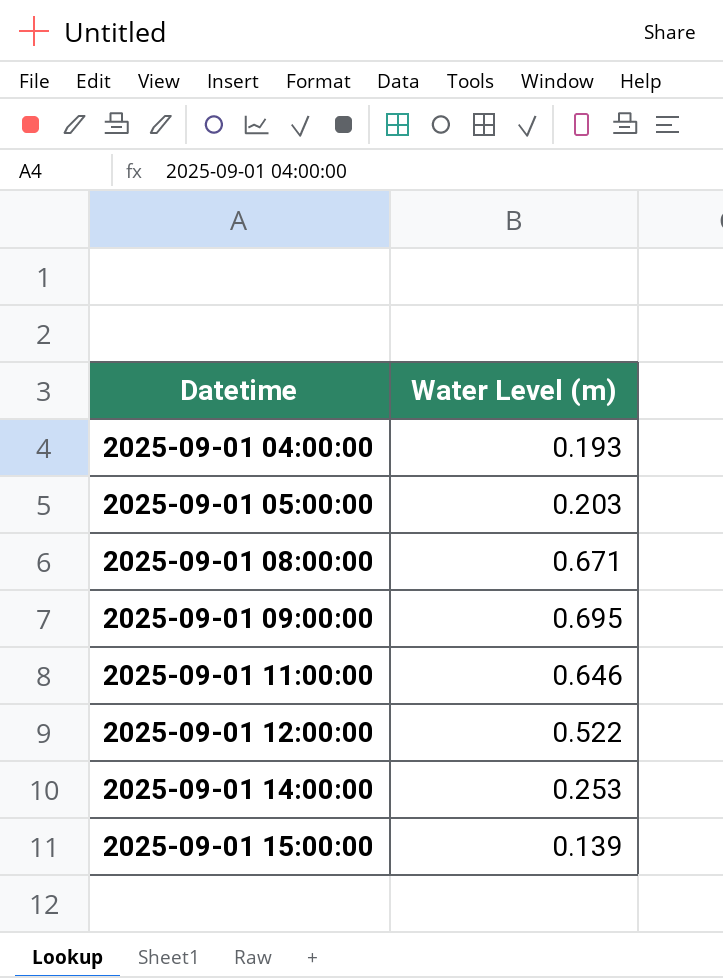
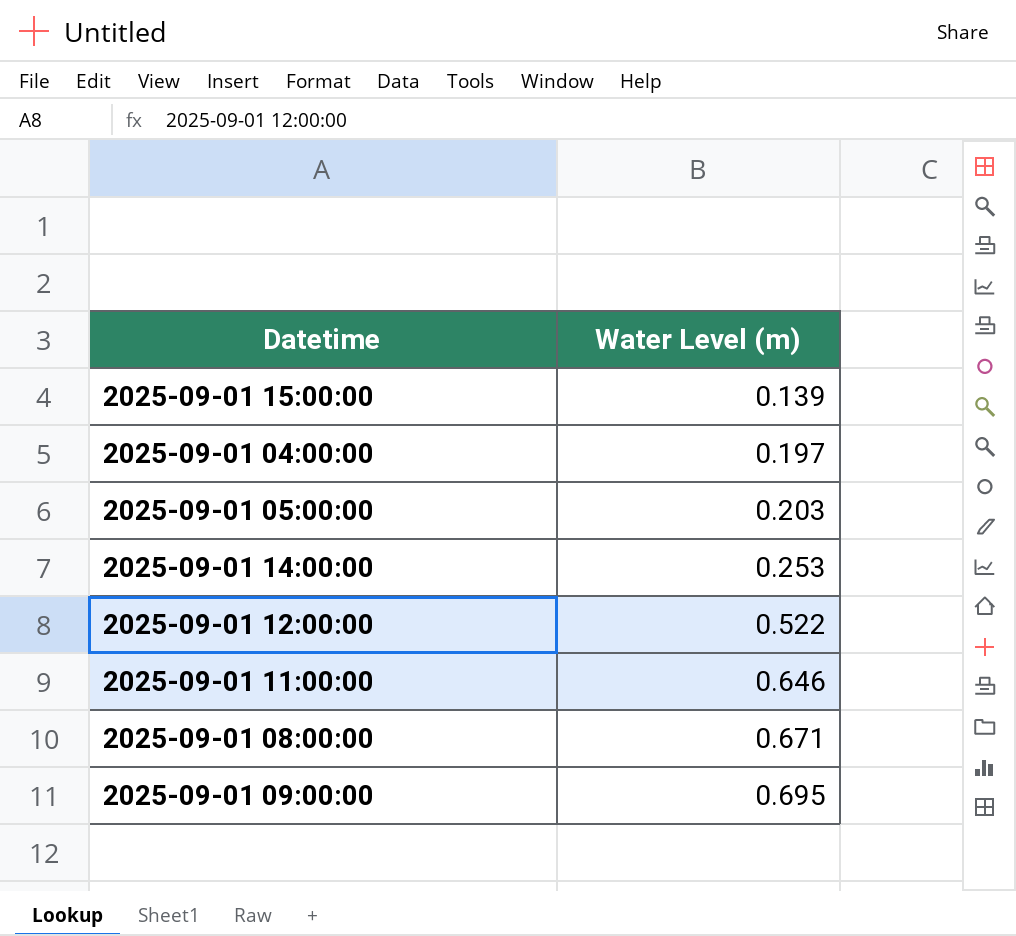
row order: Datetime ascending -> Water Level (m) ascending
2025-09-01 04:00:00 | Water Level (m): 0.193 -> 0.197

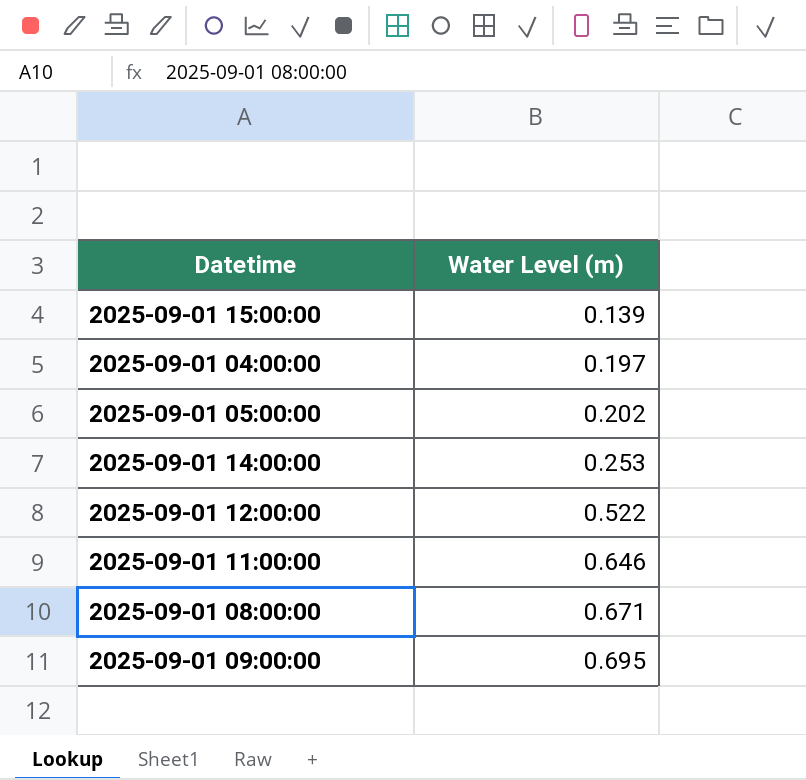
2025-09-01 05:00:00 | Water Level (m): 0.203 -> 0.202

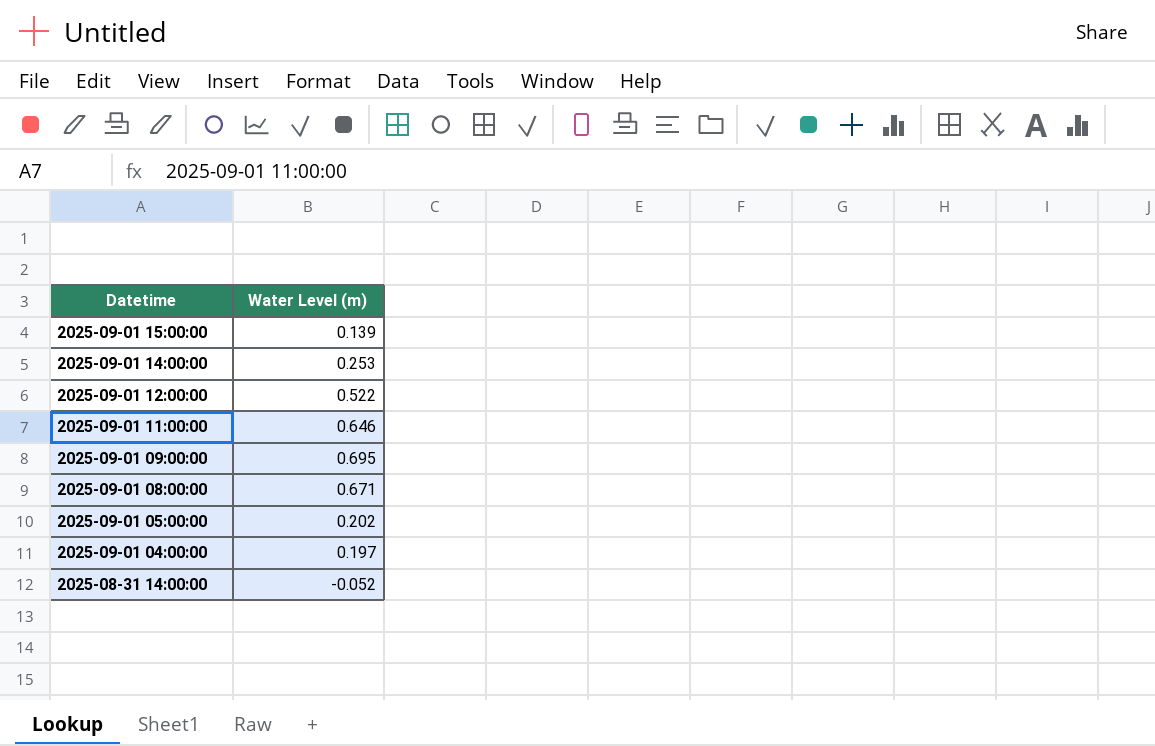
row order: Water Level (m) ascending -> Datetime descending
row 2025-08-31 14:00:00: none -> -0.052

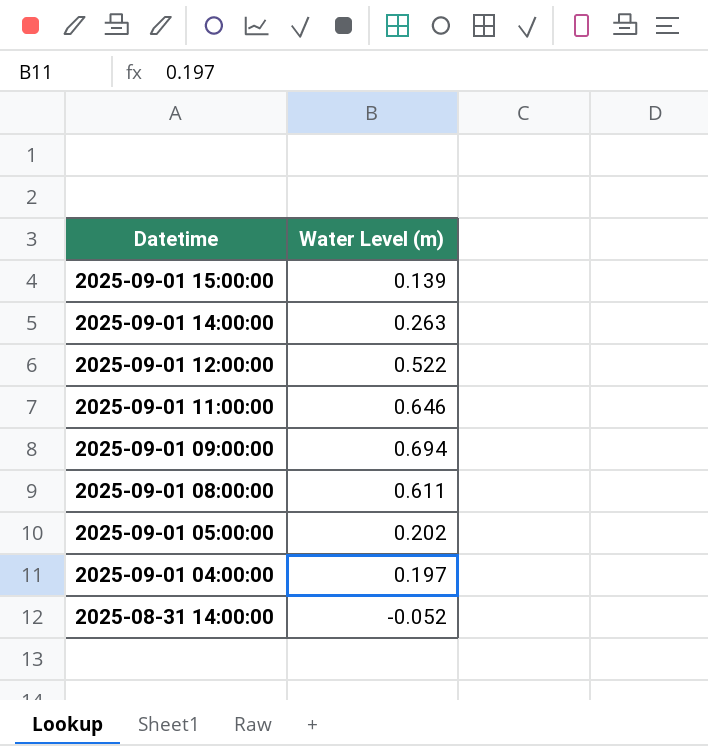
2025-09-01 14:00:00 | Water Level (m): 0.253 -> 0.263
2025-09-01 09:00:00 | Water Level (m): 0.695 -> 0.694
2025-09-01 08:00:00 | Water Level (m): 0.671 -> 0.611

